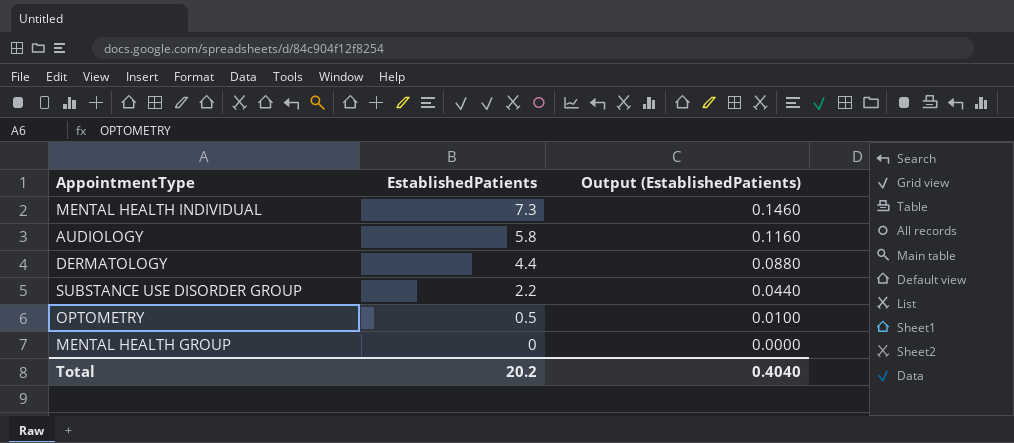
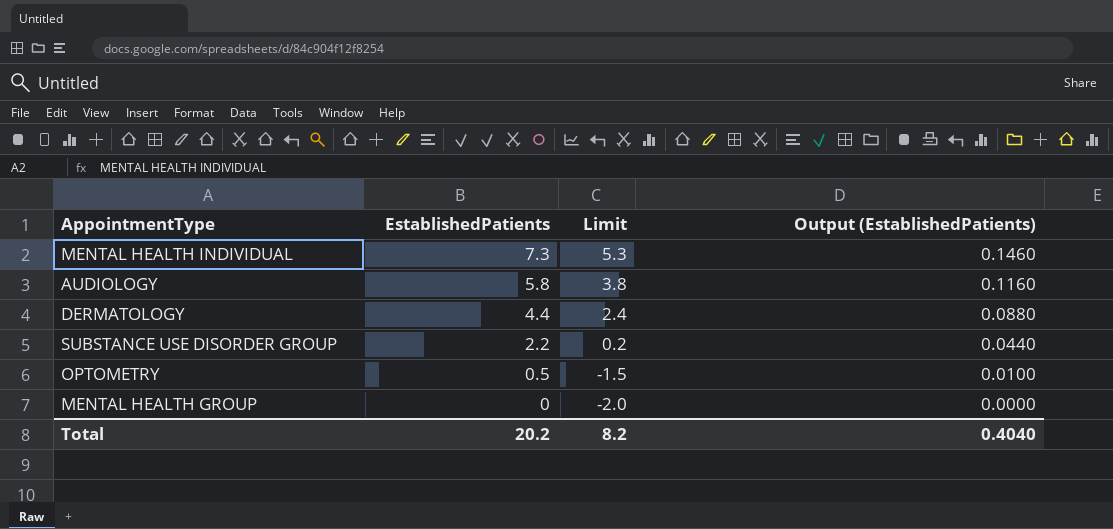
column Limit | formula: none -> [EstablishedPatients] - 2

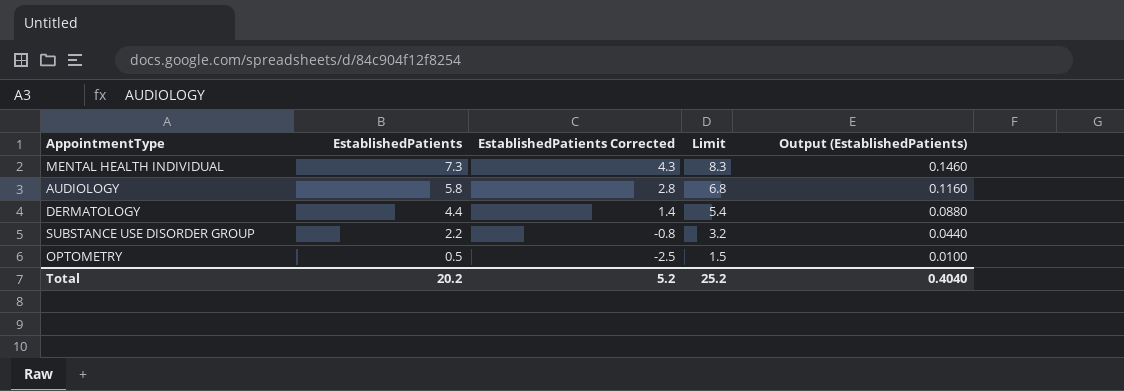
column EstablishedPatients Corrected | formula: none -> [EstablishedPatients] - 3
column Limit | formula: [EstablishedPatients] - 2 -> [EstablishedPatients] + 1
row MENTAL HEALTH GROUP: 0 | -2.0 | 0.0000 -> none
Total | Limit: 8.2 -> 25.2

